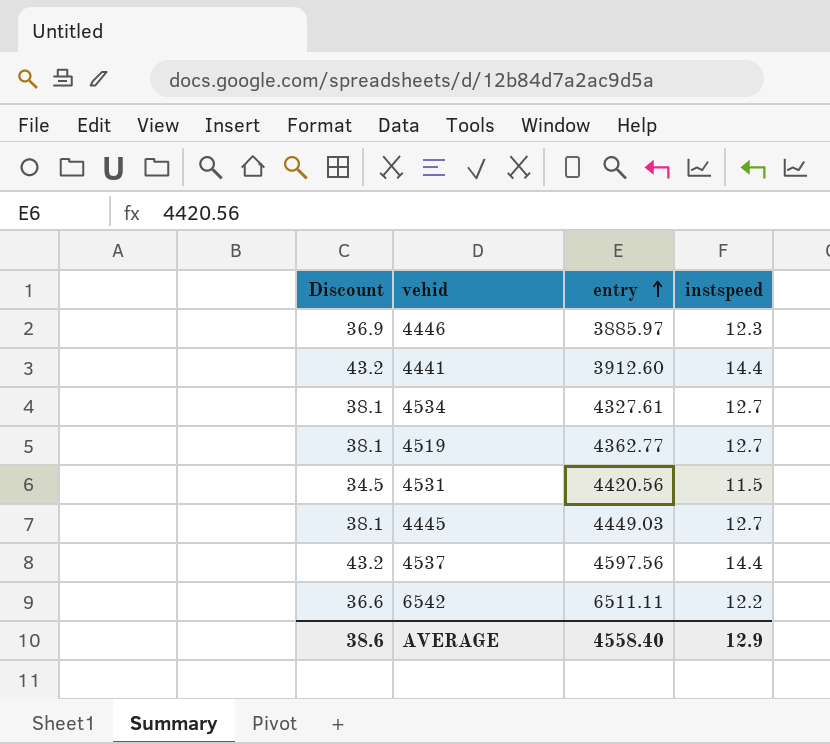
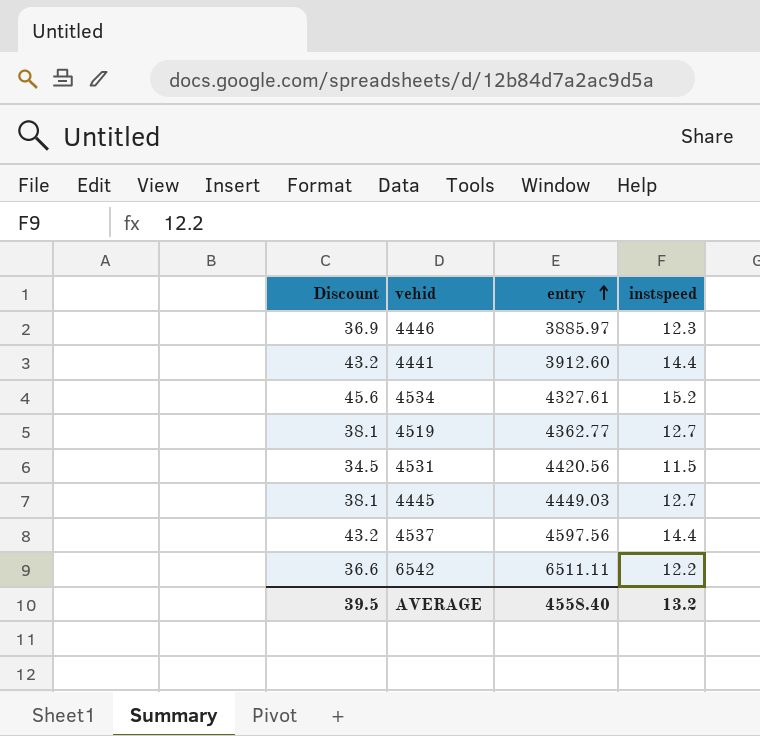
4534 | Discount: 38.1 -> 45.6
4534 | instspeed: 12.7 -> 15.2
AVERAGE | Discount: 38.6 -> 39.5
AVERAGE | instspeed: 12.9 -> 13.2

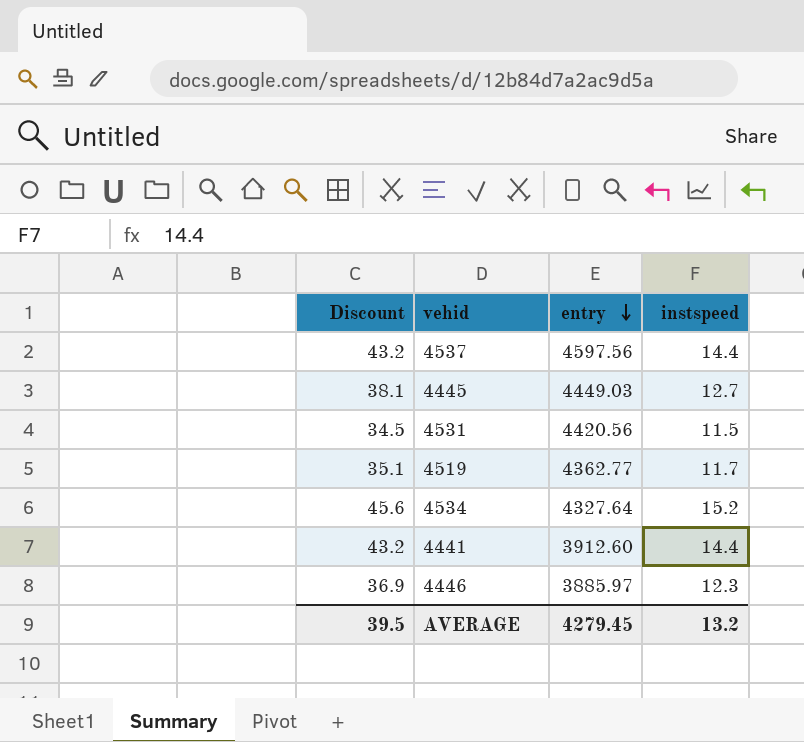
row order: entry ascending -> entry descending
row 6542: 36.6 | 6511.11 | 12.2 -> none
4519 | Discount: 38.1 -> 35.1
4519 | instspeed: 12.7 -> 11.7
4534 | entry: 4327.61 -> 4327.64
AVERAGE | entry: 4558.40 -> 4279.45

